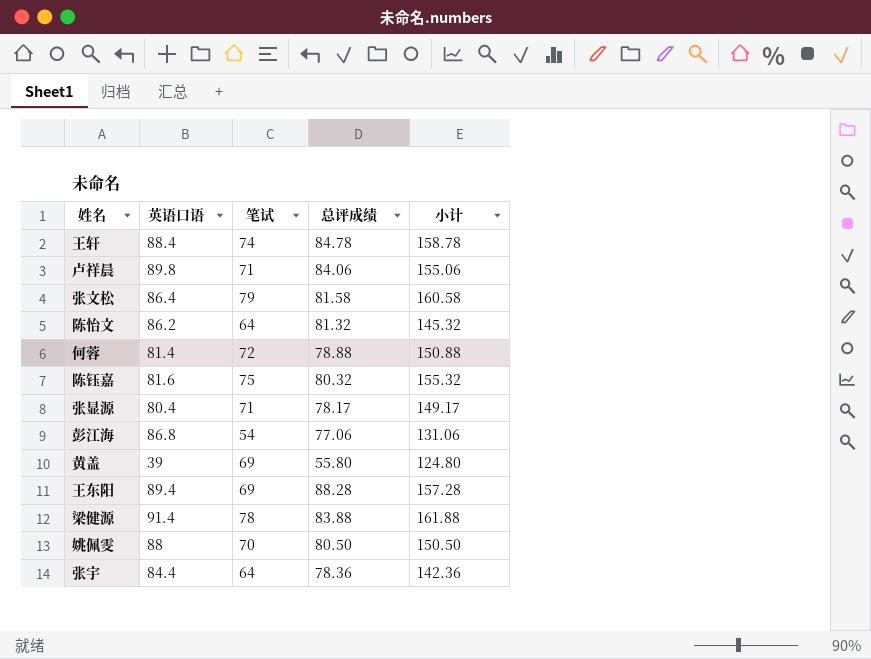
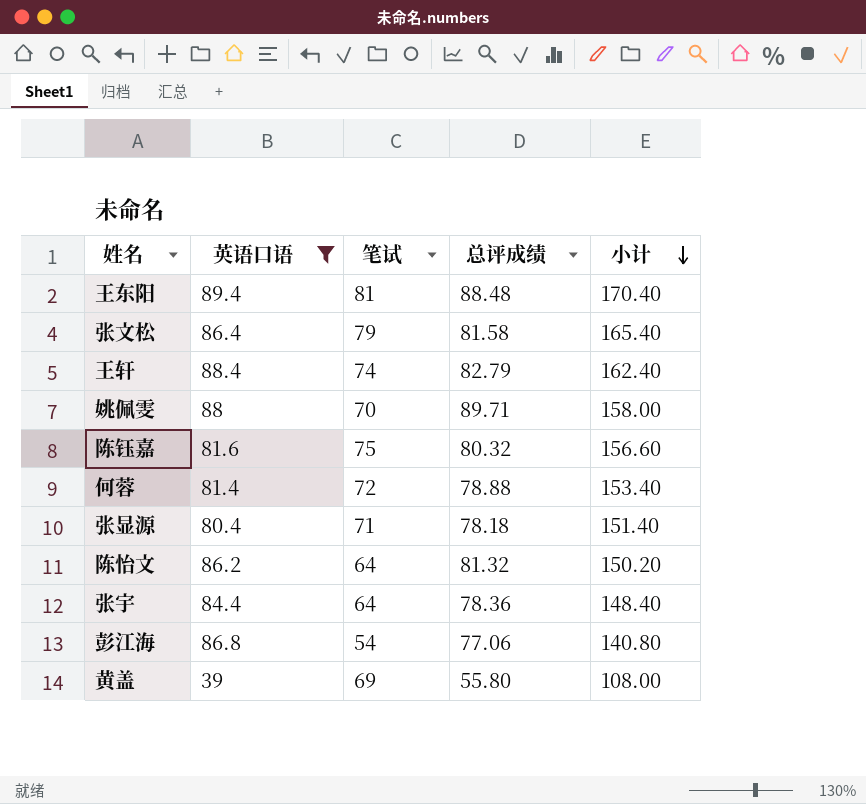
filter: none -> 英语口语 <= 89.4
row order: none -> 小计 descending
column 小计 | formula: [笔试] + [总评成绩] -> [英语口语] + [笔试]
王东阳 | 笔试: 69 -> 81
王东阳 | 总评成绩: 88.28 -> 88.48
王轩 | 总评成绩: 84.78 -> 82.79
姚佩雯 | 总评成绩: 80.50 -> 89.71
张显源 | 总评成绩: 78.17 -> 78.18

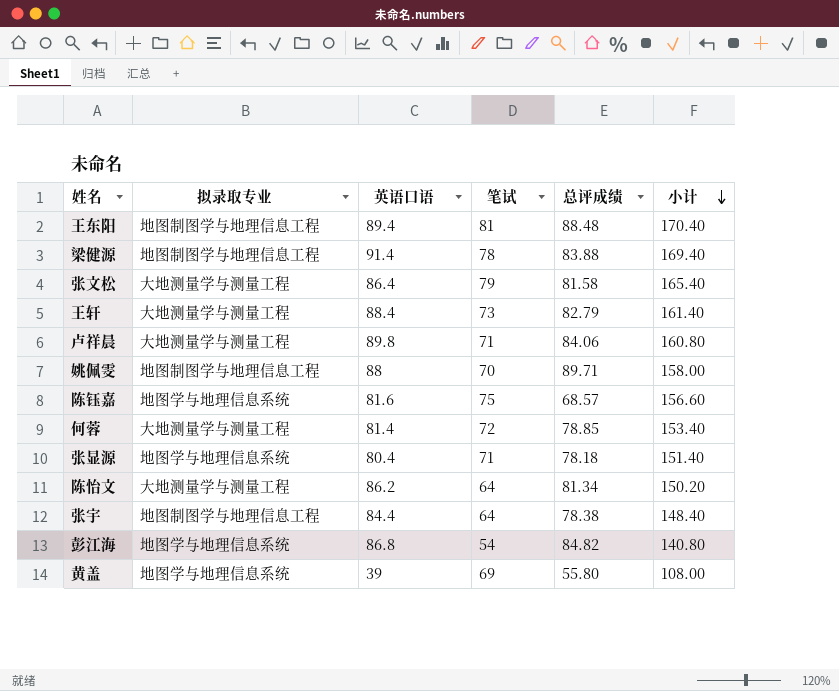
filter: 英语口语 <= 89.4 -> none
column 拟录取专业 | position: none -> 2
王轩 | 笔试: 74 -> 73
王轩 | 小计: 162.40 -> 161.40
陈钰嘉 | 总评成绩: 80.32 -> 68.57
何蓉 | 总评成绩: 78.88 -> 78.85
陈怡文 | 总评成绩: 81.32 -> 81.34
张宇 | 总评成绩: 78.36 -> 78.38
彭江海 | 总评成绩: 77.06 -> 84.82

